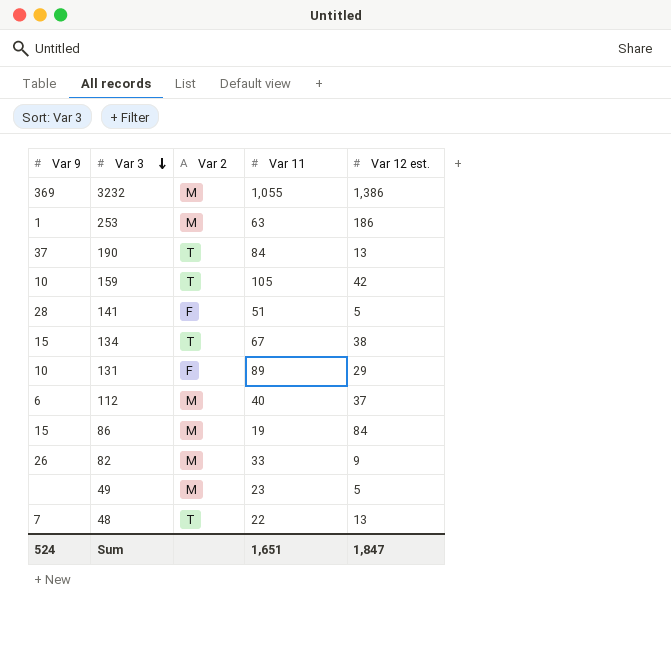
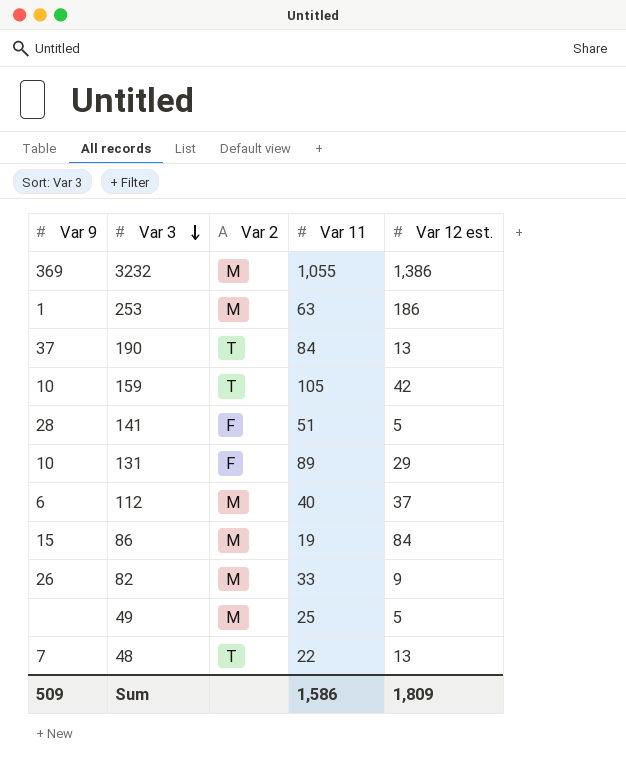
row 134: 15 | T | 67 | 38 -> none
49 | Var 11: 23 -> 25
Sum | Var 9: 524 -> 509
Sum | Var 11: 1,651 -> 1,586
Sum | Var 12 est.: 1,847 -> 1,809

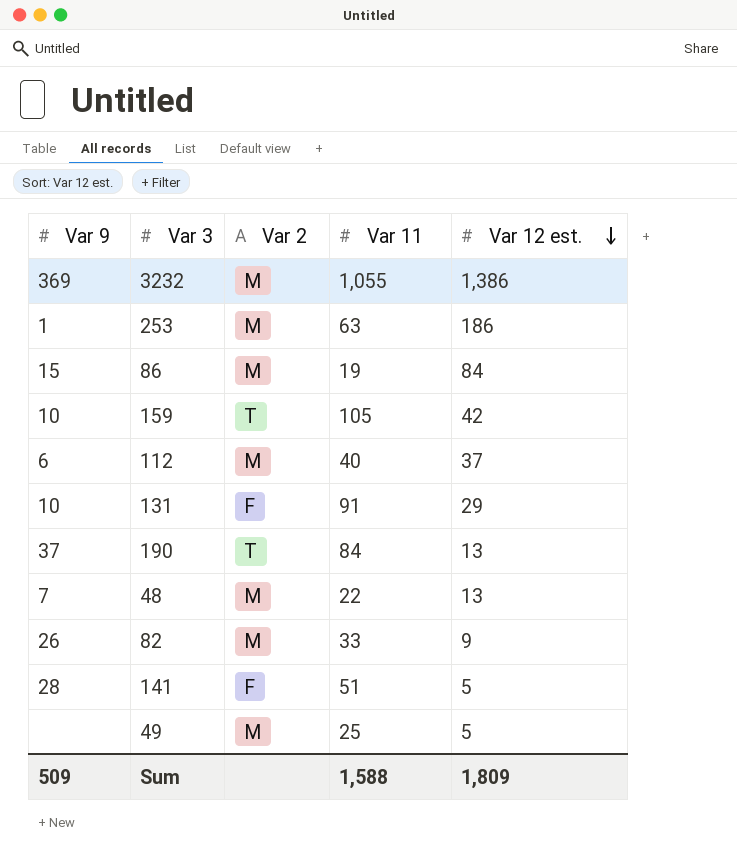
row order: Var 3 descending -> Var 12 est. descending
131 | Var 11: 89 -> 91
48 | Var 2: T -> M
Sum | Var 11: 1,586 -> 1,588

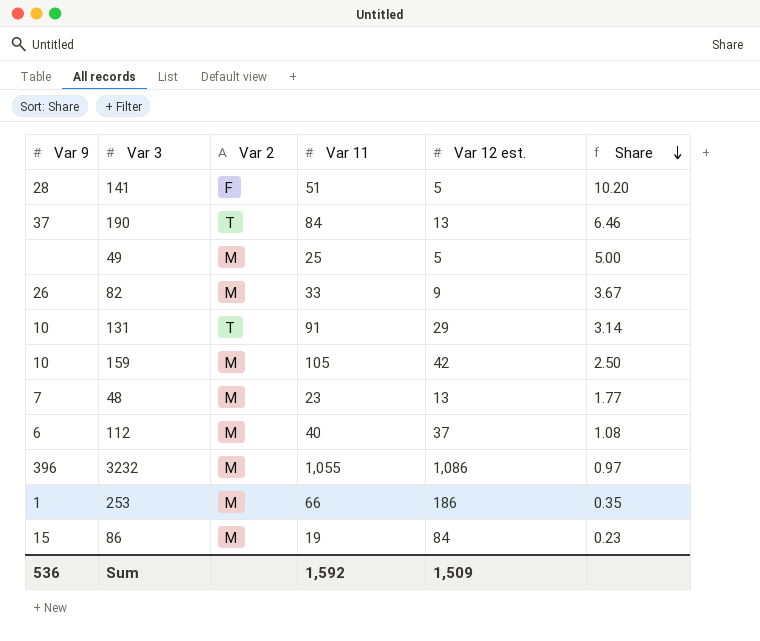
row order: Var 12 est. descending -> Share descending
column Share | formula: none -> [Var 11] / [Var 12 est.]
131 | Var 2: F -> T
159 | Var 2: T -> M
48 | Var 11: 22 -> 23
3232 | Var 9: 369 -> 396
3232 | Var 12 est.: 1,386 -> 1,086
253 | Var 11: 63 -> 66
Sum | Var 9: 509 -> 536
Sum | Var 11: 1,588 -> 1,592
Sum | Var 12 est.: 1,809 -> 1,509

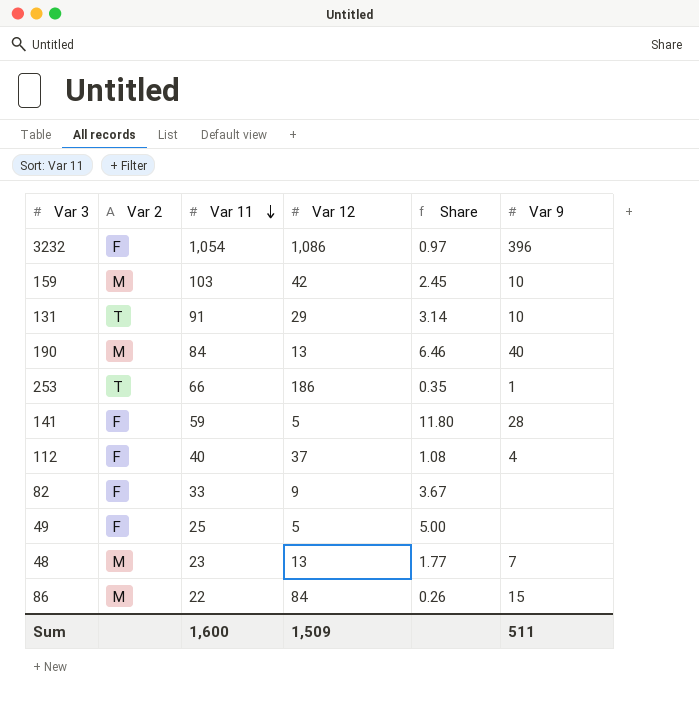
row order: Share descending -> Var 11 descending
column name: Var 12 est. -> Var 12
column Var 9 | position: 1 -> 6
3232 | Var 2: M -> F
3232 | Var 11: 1,055 -> 1,054
159 | Var 11: 105 -> 103
159 | Share: 2.50 -> 2.45
190 | Var 2: T -> M
190 | Var 9: 37 -> 40
253 | Var 2: M -> T
141 | Var 11: 51 -> 59
141 | Share: 10.20 -> 11.80
112 | Var 2: M -> F
112 | Var 9: 6 -> 4
82 | Var 2: M -> F
82 | Var 9: 26 -> none
49 | Var 2: M -> F
86 | Var 11: 19 -> 22
86 | Share: 0.23 -> 0.26
Sum | Var 11: 1,592 -> 1,600
Sum | Var 9: 536 -> 511

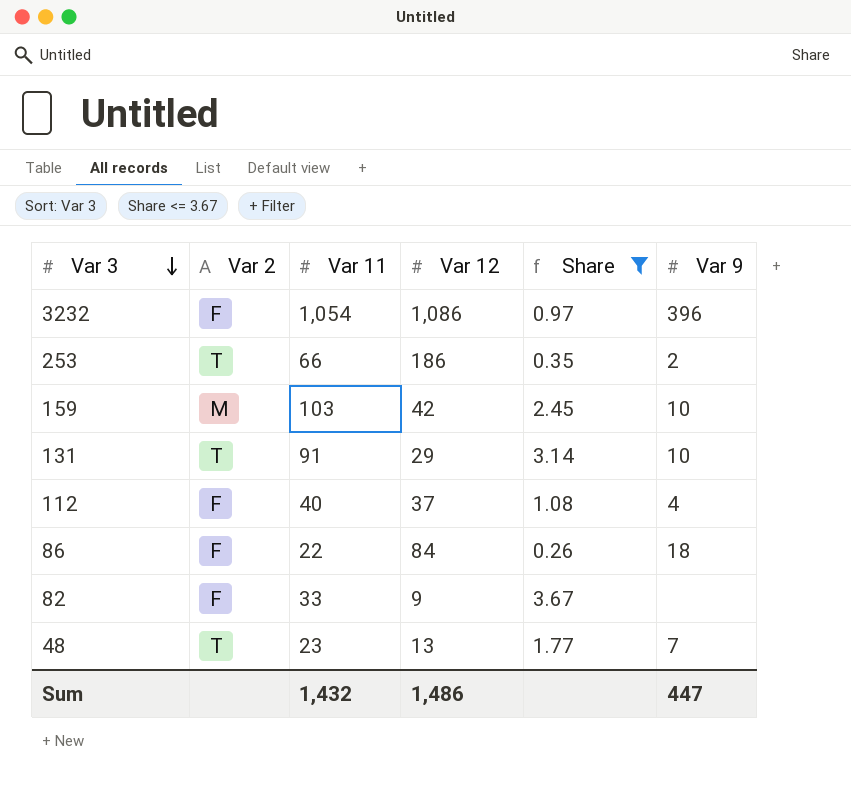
filter: none -> Share <= 3.67
row order: Var 11 descending -> Var 3 descending
253 | Var 9: 1 -> 2
86 | Var 2: M -> F
86 | Var 9: 15 -> 18
48 | Var 2: M -> T
Sum | Var 11: 1,600 -> 1,432
Sum | Var 12: 1,509 -> 1,486
Sum | Var 9: 511 -> 447

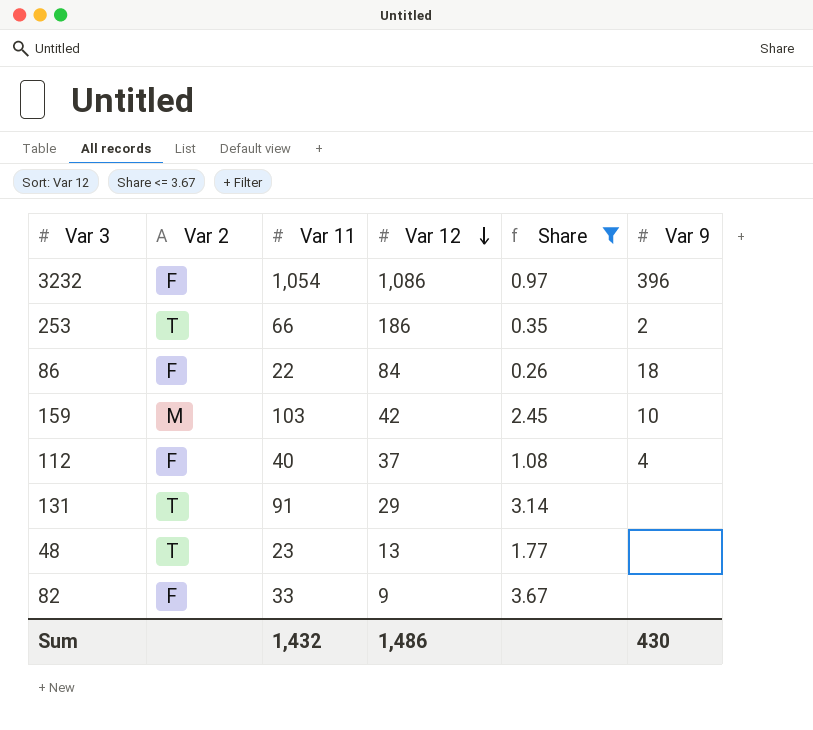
row order: Var 3 descending -> Var 12 descending
131 | Var 9: 10 -> none
48 | Var 9: 7 -> none
Sum | Var 9: 447 -> 430

